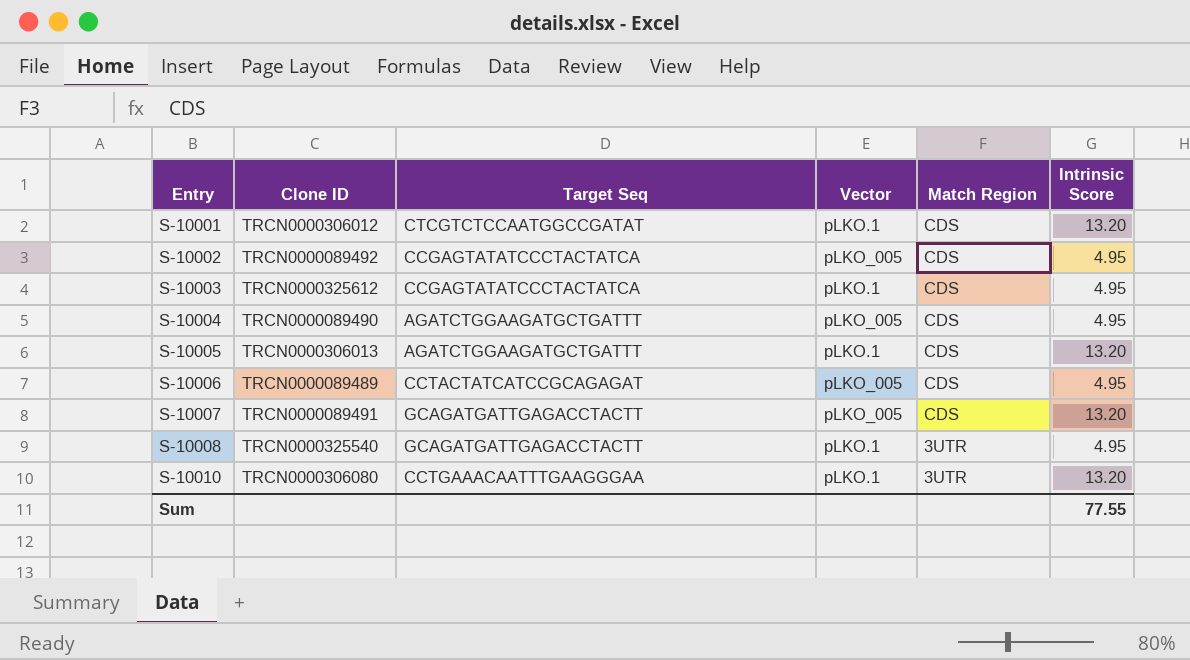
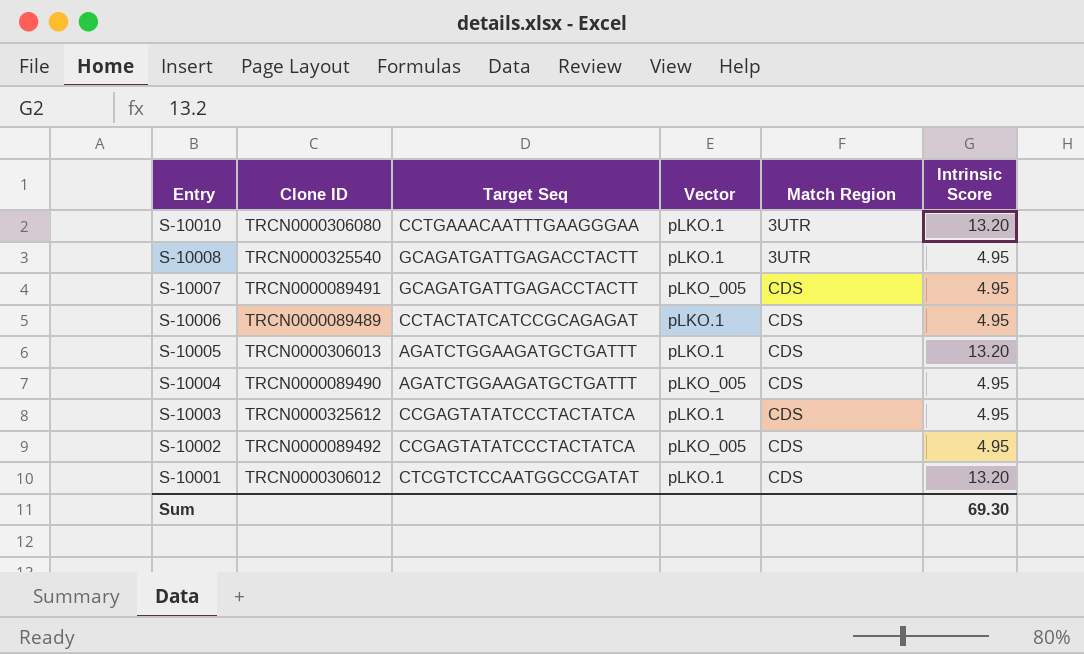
row order: Entry ascending -> Entry descending
S-10007 | Intrinsic Score: 13.20 -> 4.95
S-10006 | Vector: pLKO_005 -> pLKO.1
Sum | Intrinsic Score: 77.55 -> 69.30

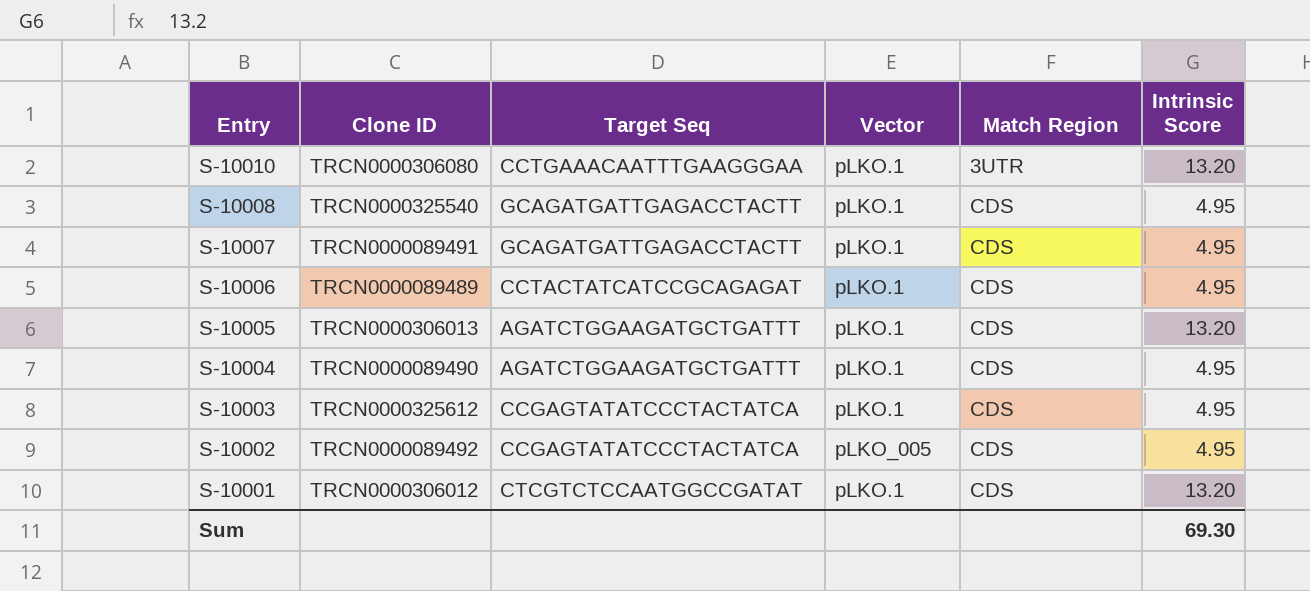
S-10008 | Match Region: 3UTR -> CDS
S-10007 | Vector: pLKO_005 -> pLKO.1
S-10004 | Vector: pLKO_005 -> pLKO.1

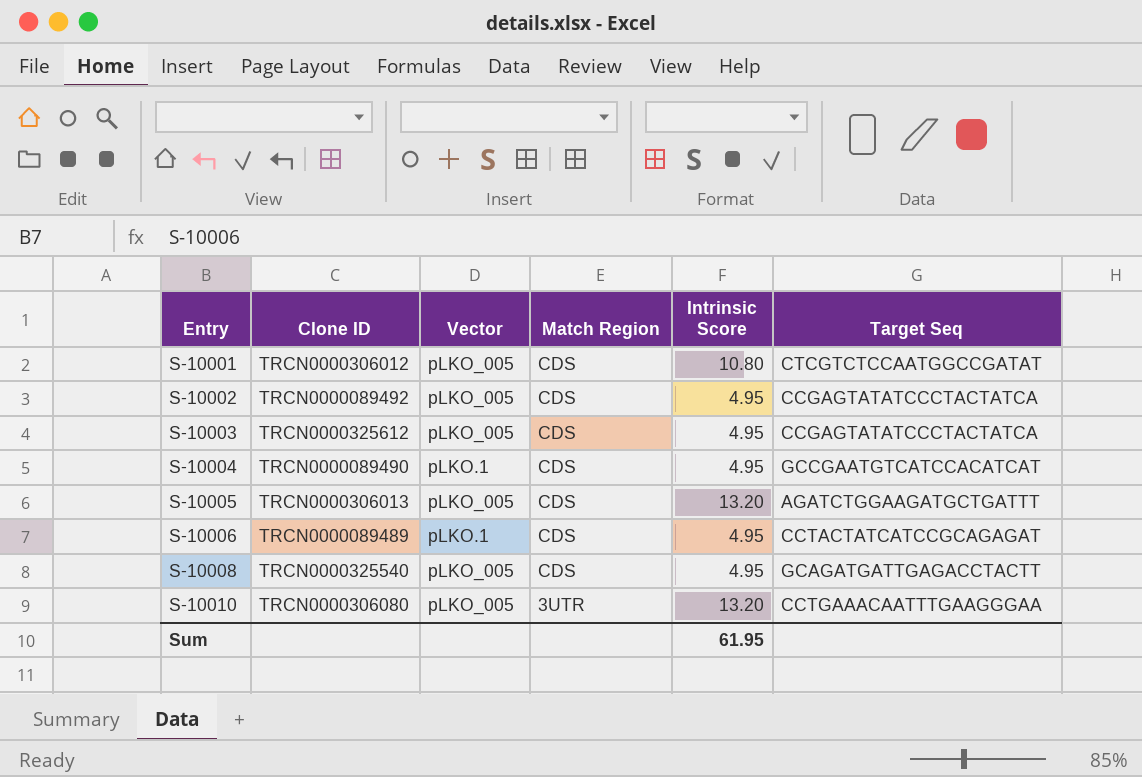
row order: Entry descending -> Entry ascending
column Target Seq | position: 3 -> 6
row S-10007: TRCN0000089491 | GCAGATGATTGAGACCTACTT | pLKO.1 | CDS | 4.95 -> none
S-10001 | Vector: pLKO.1 -> pLKO_005
S-10001 | Intrinsic Score: 13.20 -> 10.80
S-10003 | Vector: pLKO.1 -> pLKO_005
S-10004 | Target Seq: AGATCTGGAAGATGCTGATTT -> GCCGAATGTCATCCACATCAT
S-10005 | Vector: pLKO.1 -> pLKO_005
S-10008 | Vector: pLKO.1 -> pLKO_005
S-10010 | Vector: pLKO.1 -> pLKO_005
Sum | Intrinsic Score: 69.30 -> 61.95

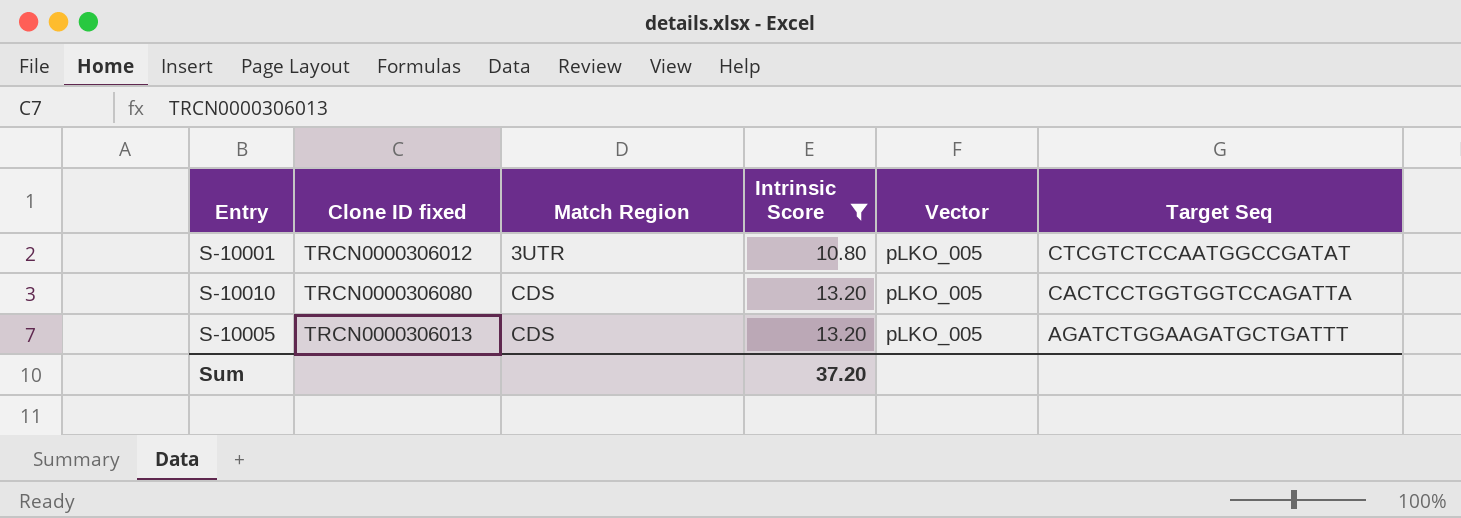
filter: none -> Intrinsic Score != 4.95
row order: Entry ascending -> Match Region ascending
column name: Clone ID -> Clone ID fixed
column Vector | position: 3 -> 5
S-10001 | Match Region: CDS -> 3UTR
S-10010 | Match Region: 3UTR -> CDS
S-10010 | Target Seq: CCTGAAACAATTTGAAGGGAA -> CACTCCTGGTGGTCCAGATTA
Sum | Intrinsic Score: 61.95 -> 37.20

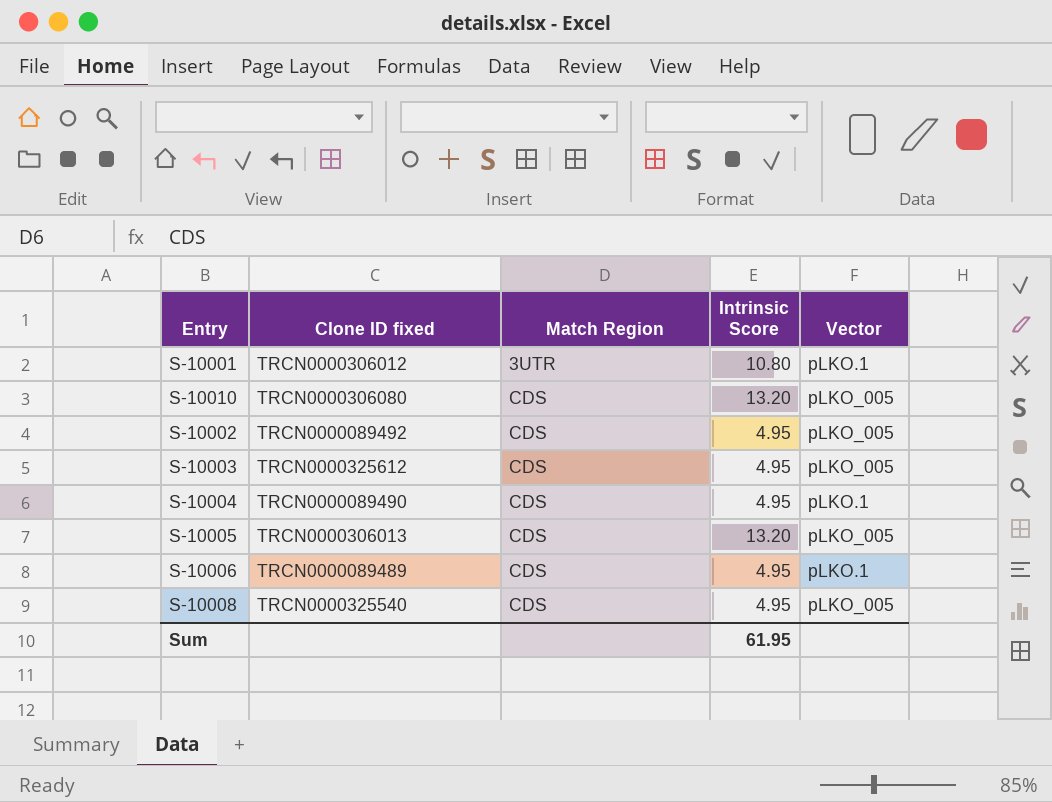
filter: Intrinsic Score != 4.95 -> none
column Target Seq | position: 6 -> none
S-10001 | Vector: pLKO_005 -> pLKO.1
Sum | Intrinsic Score: 37.20 -> 61.95

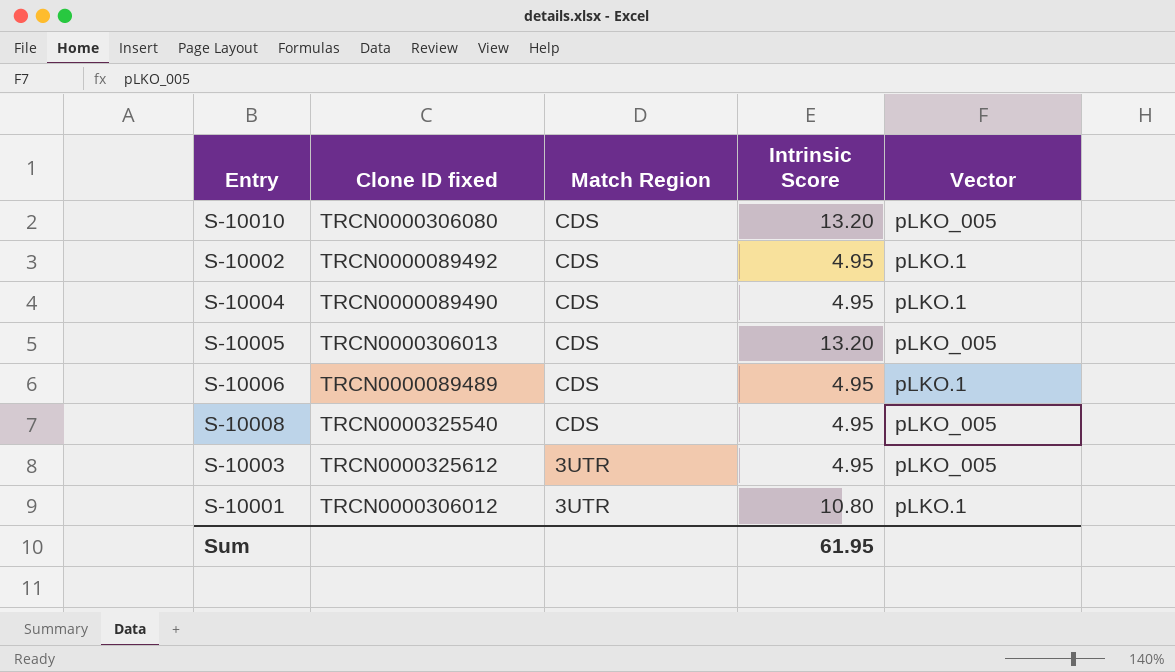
row order: Match Region ascending -> Match Region descending
S-10002 | Vector: pLKO_005 -> pLKO.1
S-10003 | Match Region: CDS -> 3UTR

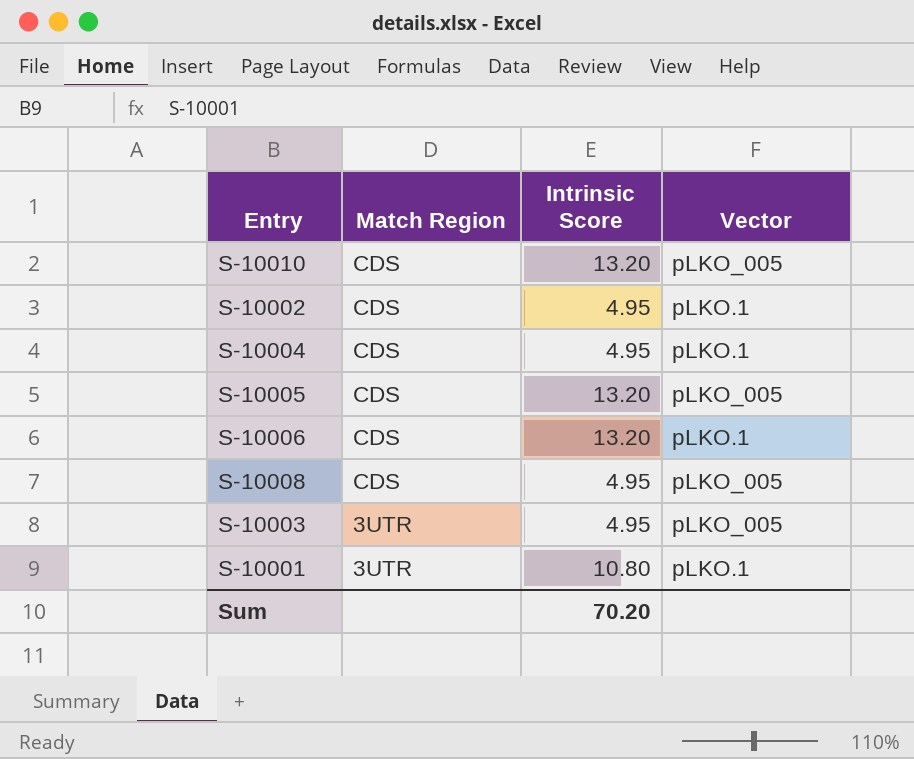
column Clone ID fixed | position: 2 -> none
S-10006 | Intrinsic Score: 4.95 -> 13.20
Sum | Intrinsic Score: 61.95 -> 70.20

